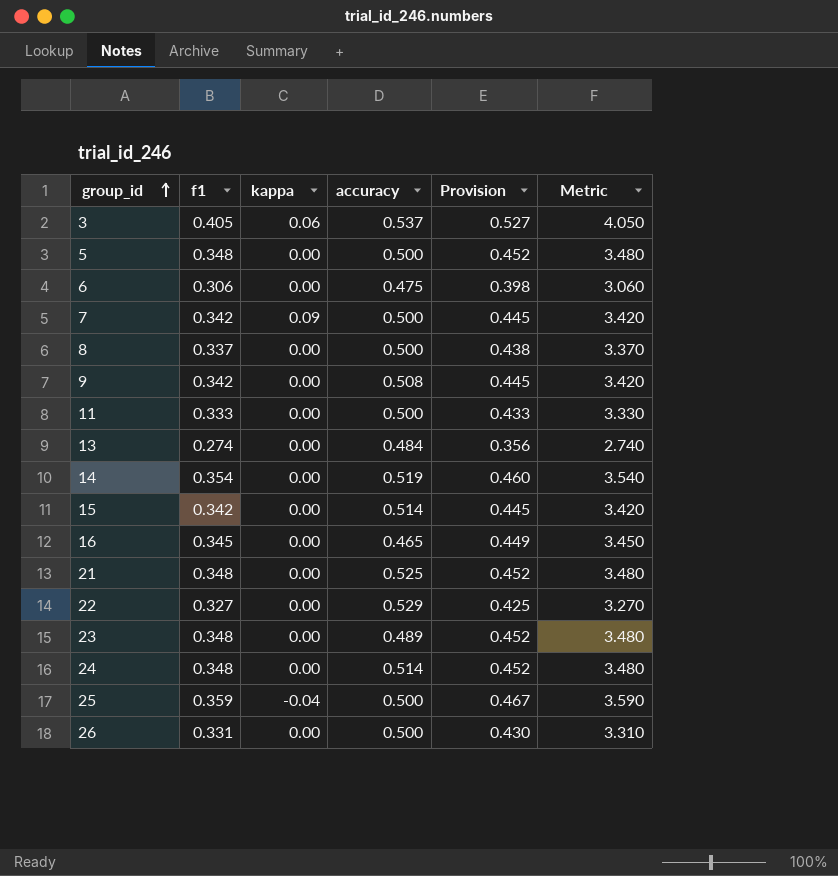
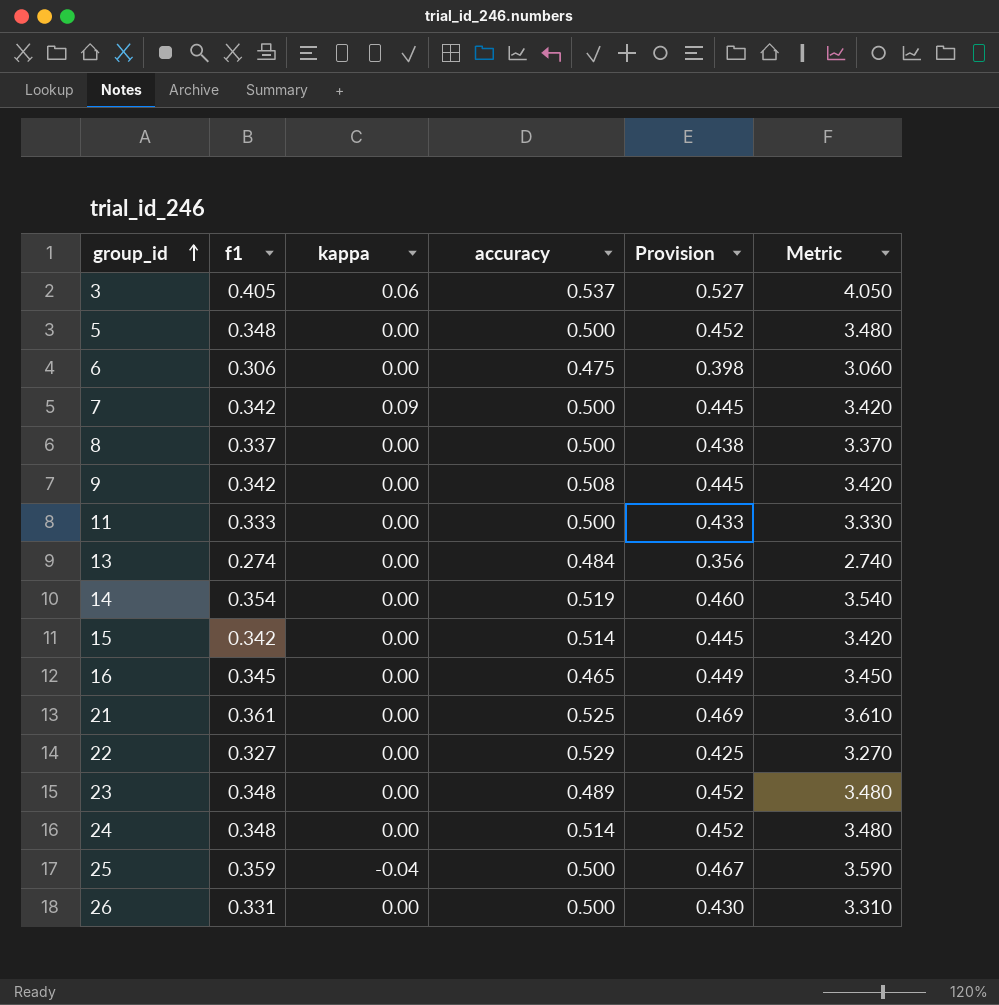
21 | f1: 0.348 -> 0.361
21 | Provision: 0.452 -> 0.469
21 | Metric: 3.480 -> 3.610

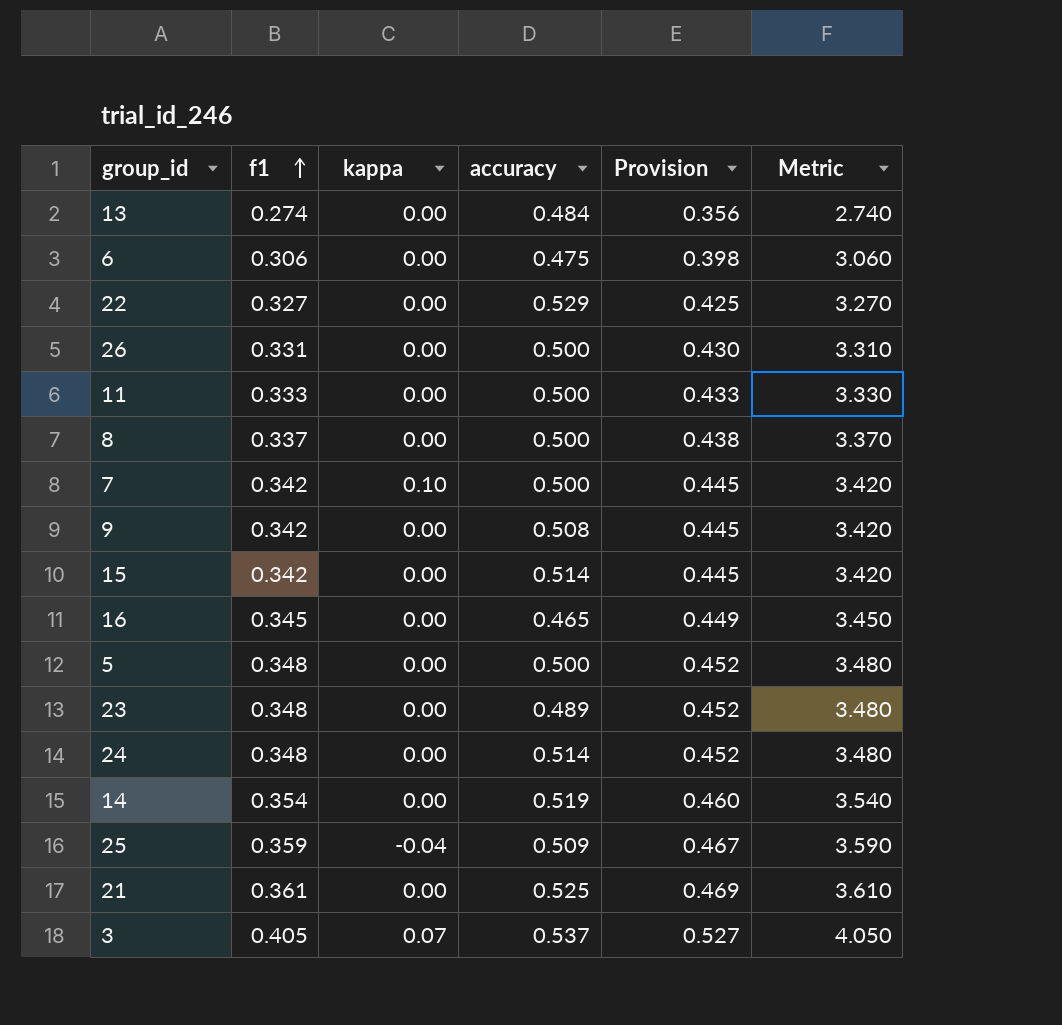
row order: group_id ascending -> f1 ascending
7 | kappa: 0.09 -> 0.10
25 | accuracy: 0.500 -> 0.509
3 | kappa: 0.06 -> 0.07

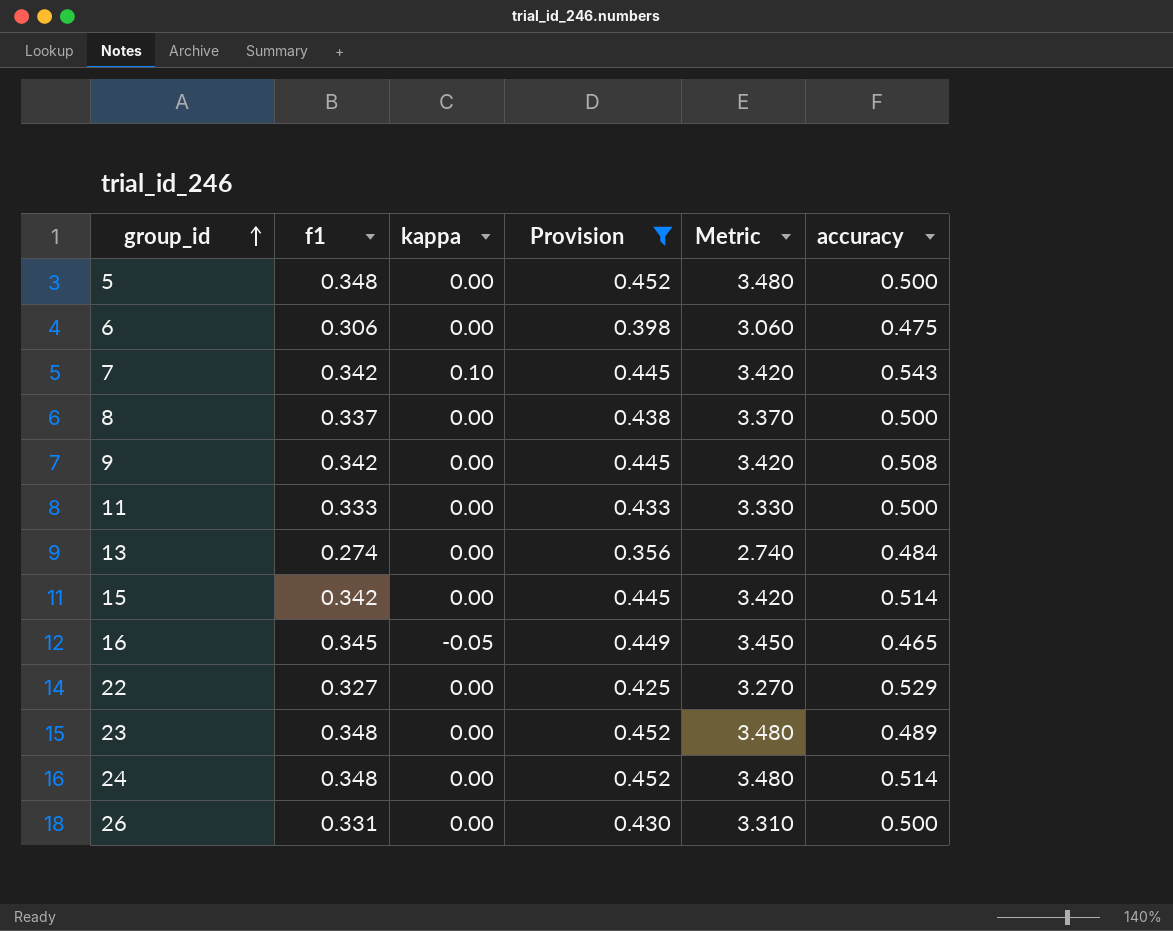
filter: none -> Provision <= 0.452
row order: f1 ascending -> group_id ascending
column accuracy | position: 4 -> 6
7 | accuracy: 0.500 -> 0.543
16 | kappa: 0.00 -> -0.05

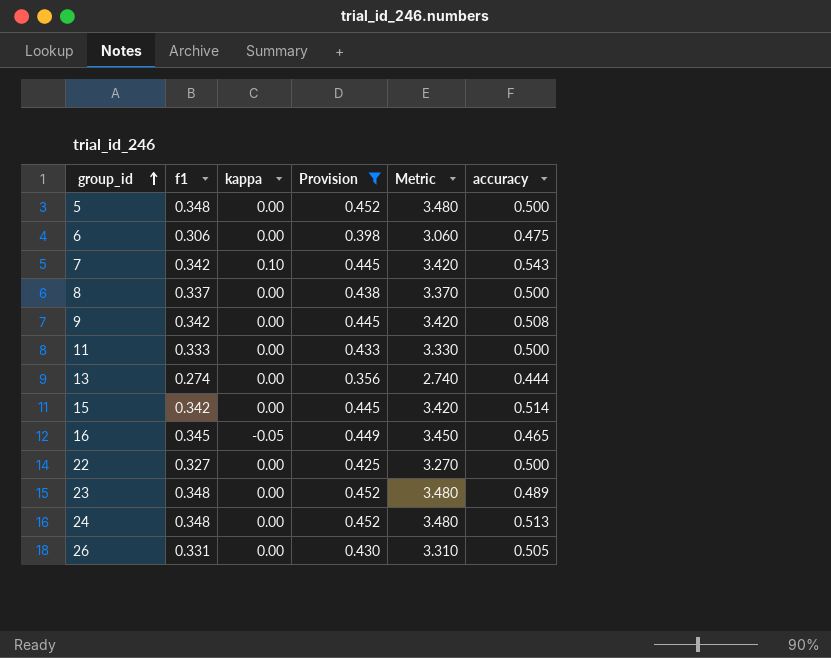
13 | accuracy: 0.484 -> 0.444
22 | accuracy: 0.529 -> 0.500
24 | accuracy: 0.514 -> 0.513
26 | accuracy: 0.500 -> 0.505

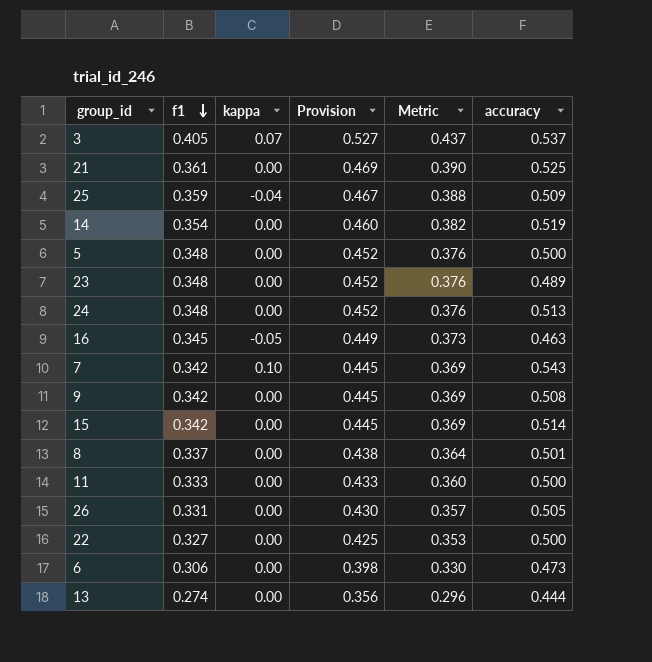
filter: Provision <= 0.452 -> none
row order: group_id ascending -> f1 descending
column Metric | formula: [f1] * 10 -> [f1] * 1.08
16 | accuracy: 0.465 -> 0.463
8 | accuracy: 0.500 -> 0.501
6 | accuracy: 0.475 -> 0.473

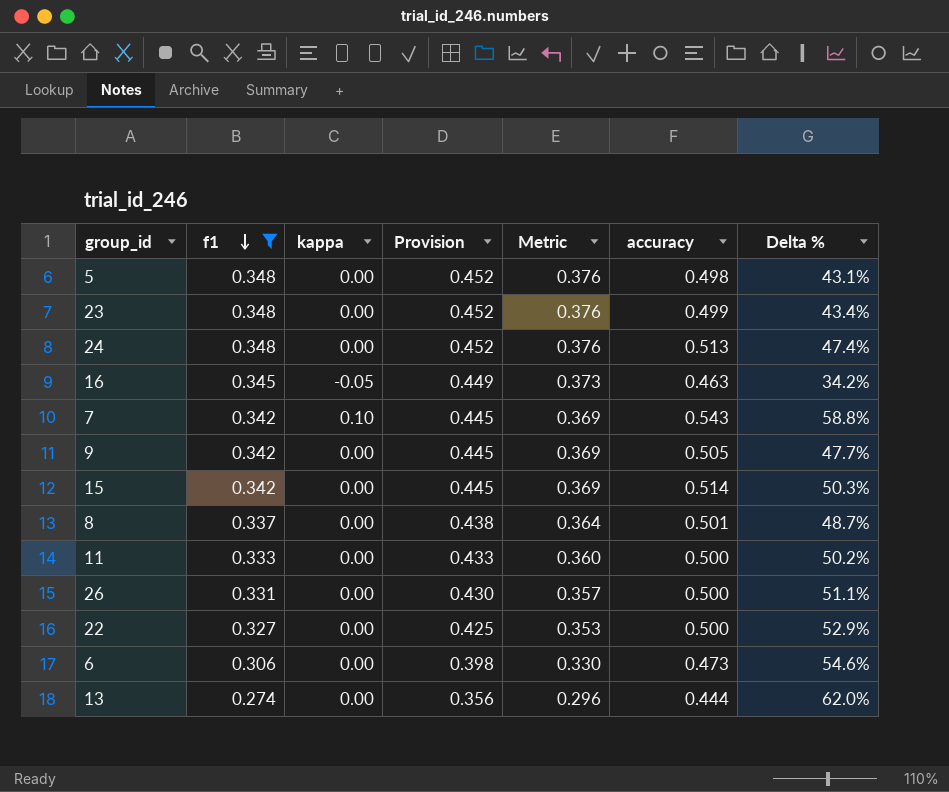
filter: none -> f1 <= 0.348
column Delta % | formula: none -> ([accuracy] - [f1]) / [f1]
5 | accuracy: 0.500 -> 0.498
23 | accuracy: 0.489 -> 0.499
9 | accuracy: 0.508 -> 0.505
26 | accuracy: 0.505 -> 0.500

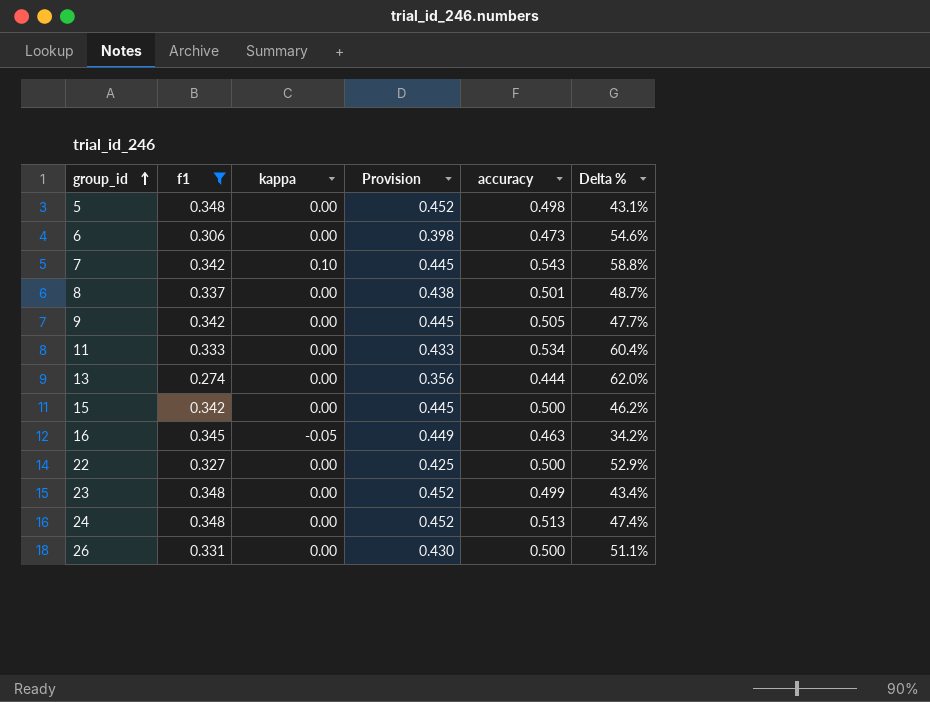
row order: f1 descending -> group_id ascending
column Metric | formula: [f1] * 1.08 -> none
11 | accuracy: 0.500 -> 0.534
11 | Delta %: 50.2% -> 60.4%
15 | accuracy: 0.514 -> 0.500
15 | Delta %: 50.3% -> 46.2%

